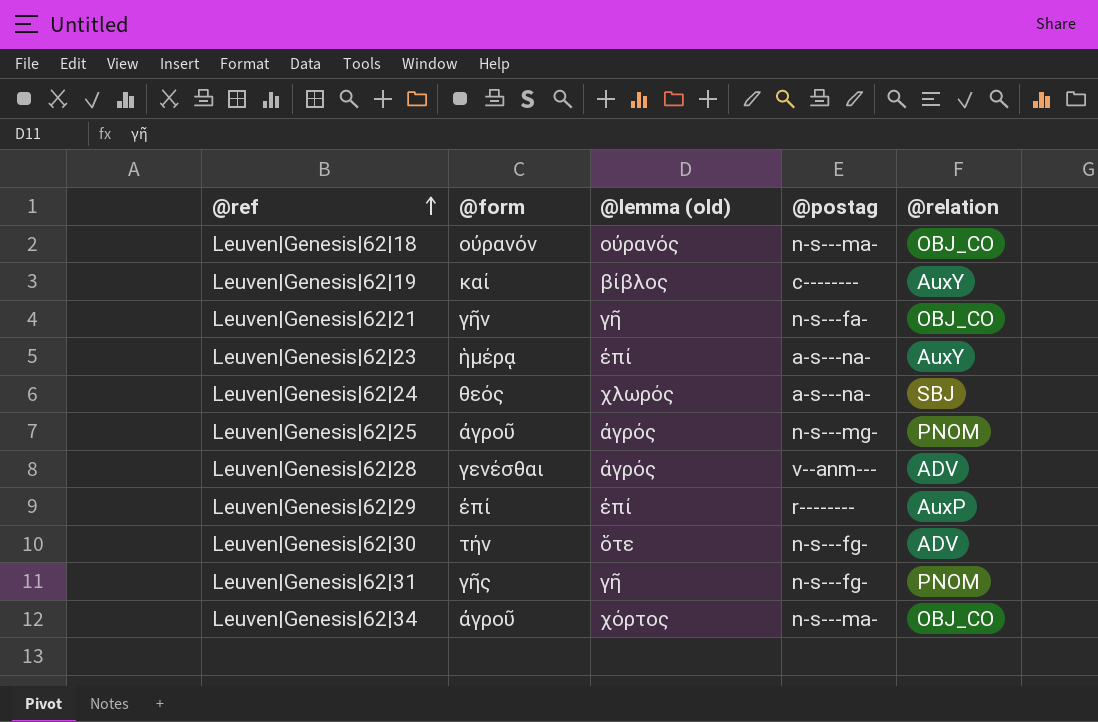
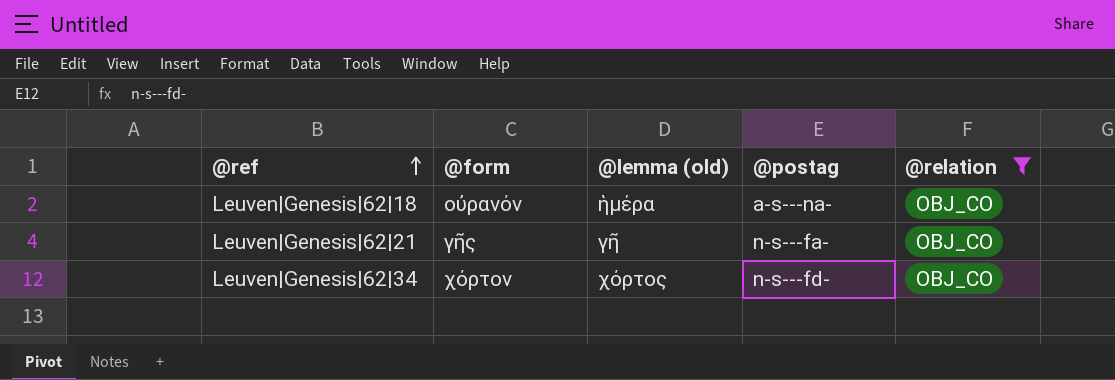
filter: none -> @relation = OBJ_CO
Leuven|Genesis|62|18 | @lemma (old): οὐρανός -> ἡμέρα
Leuven|Genesis|62|18 | @postag: n-s---ma- -> a-s---na-
Leuven|Genesis|62|21 | @form: γῆν -> γῆς
Leuven|Genesis|62|34 | @form: ἀγροῦ -> χόρτον
Leuven|Genesis|62|34 | @postag: n-s---ma- -> n-s---fd-

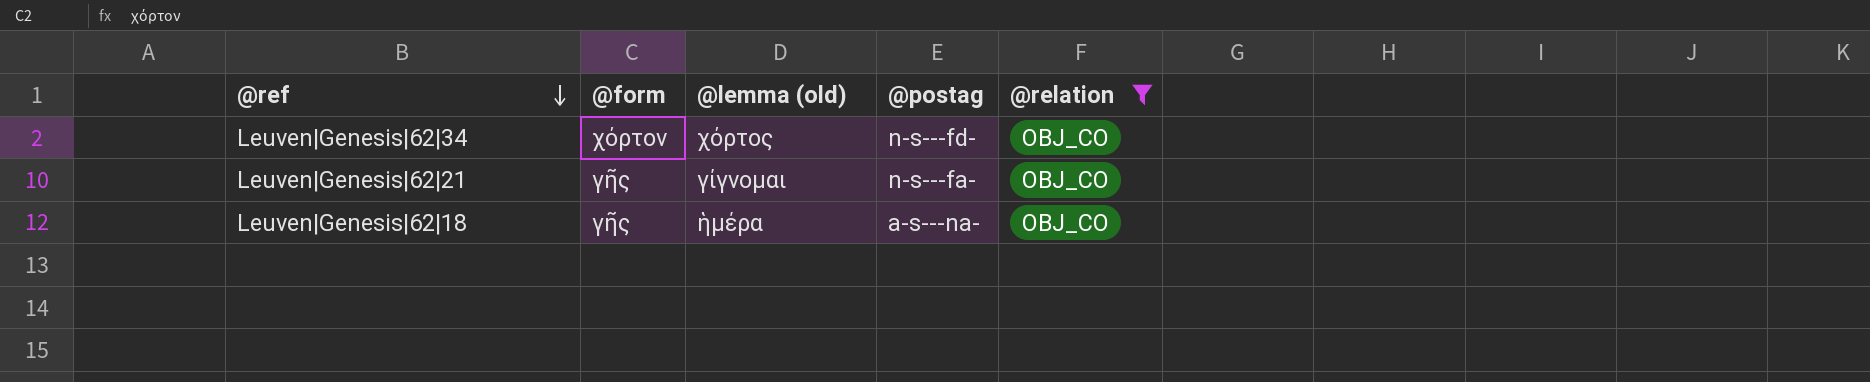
row order: @ref ascending -> @ref descending
Leuven|Genesis|62|21 | @lemma (old): γῆ -> γίγνομαι
Leuven|Genesis|62|18 | @form: οὐρανόν -> γῆς

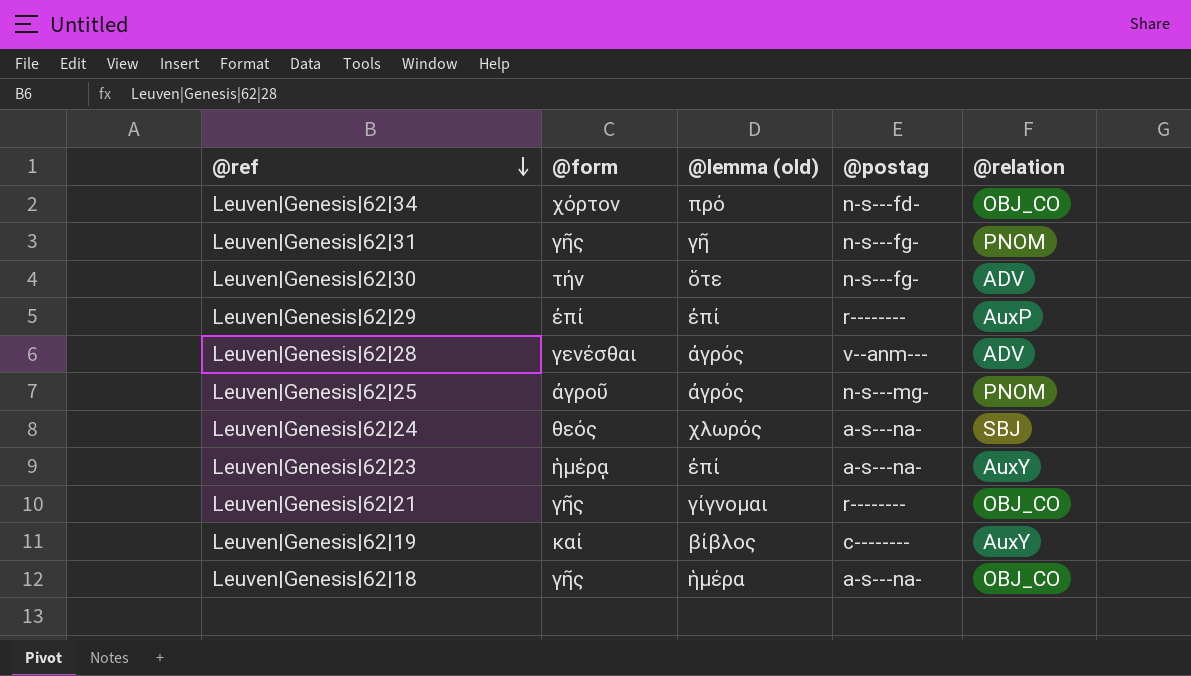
filter: @relation = OBJ_CO -> none
Leuven|Genesis|62|34 | @lemma (old): χόρτος -> πρό
Leuven|Genesis|62|21 | @postag: n-s---fa- -> r--------

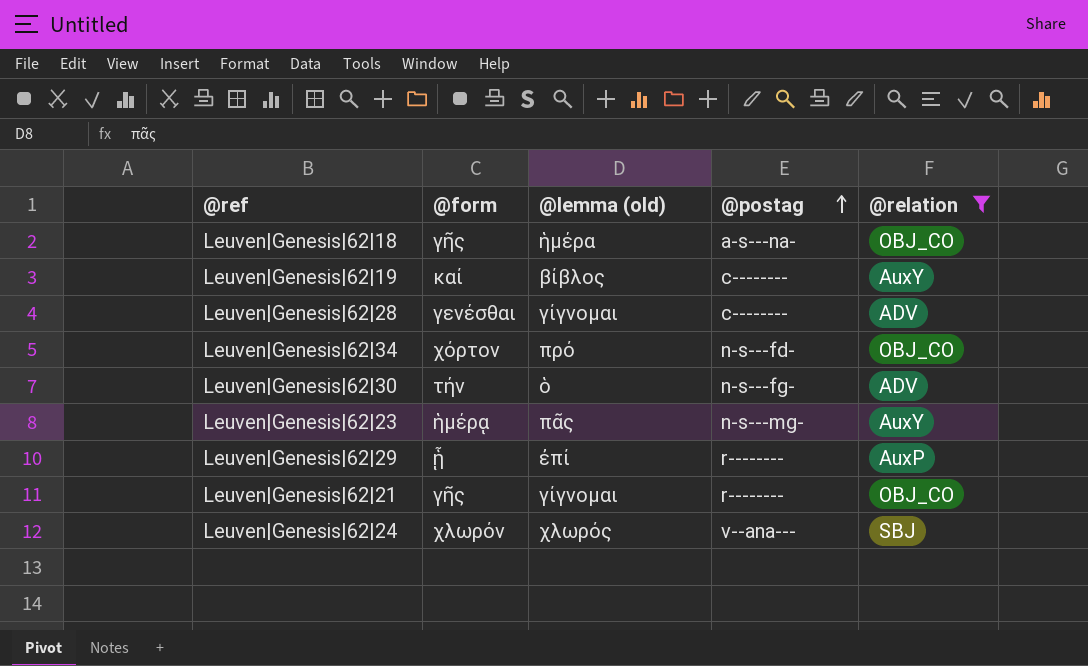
filter: none -> @relation != PNOM
row order: @ref descending -> @postag ascending
Leuven|Genesis|62|28 | @lemma (old): ἀγρός -> γίγνομαι
Leuven|Genesis|62|28 | @postag: v--anm--- -> c--------
Leuven|Genesis|62|30 | @lemma (old): ὅτε -> ὁ
Leuven|Genesis|62|23 | @lemma (old): ἐπί -> πᾶς
Leuven|Genesis|62|23 | @postag: a-s---na- -> n-s---mg-
Leuven|Genesis|62|29 | @form: ἐπί -> ᾗ
Leuven|Genesis|62|24 | @form: θεός -> χλωρόν
Leuven|Genesis|62|24 | @postag: a-s---na- -> v--ana---

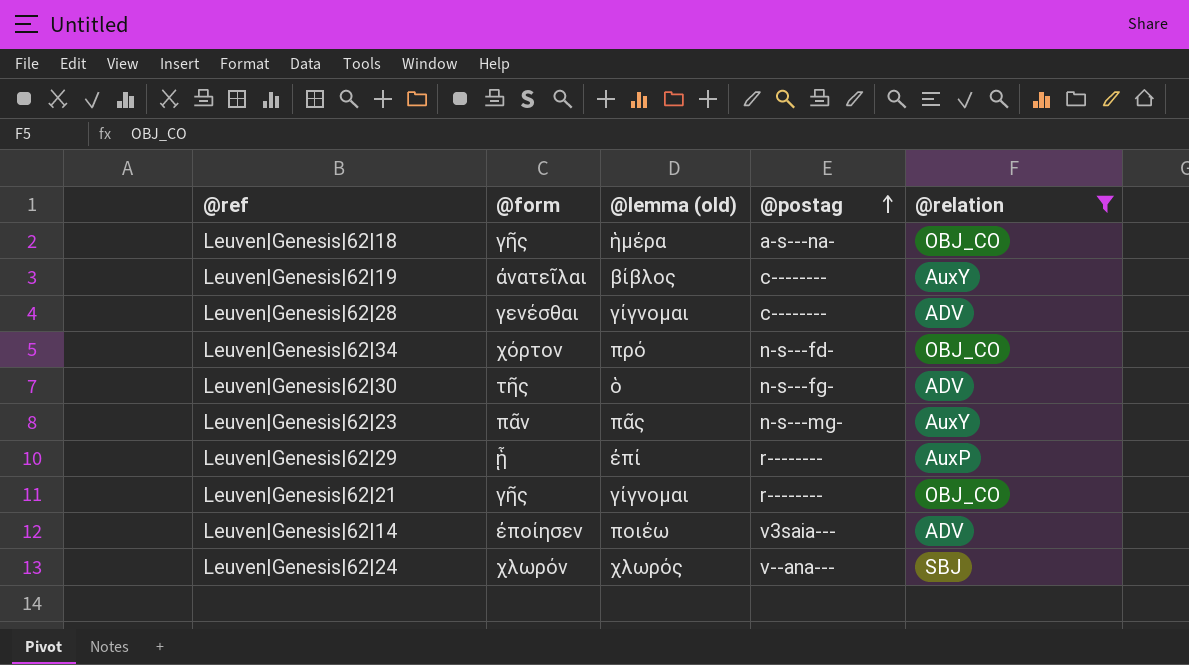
Leuven|Genesis|62|19 | @form: καί -> ἀνατεῖλαι
Leuven|Genesis|62|30 | @form: τήν -> τῆς
Leuven|Genesis|62|23 | @form: ἡμέρᾳ -> πᾶν
row Leuven|Genesis|62|14: none -> ἐποίησεν | ποιέω | v3saia--- | ADV

